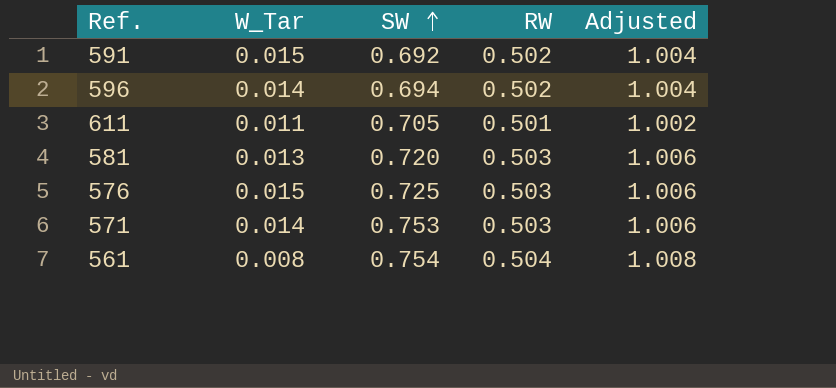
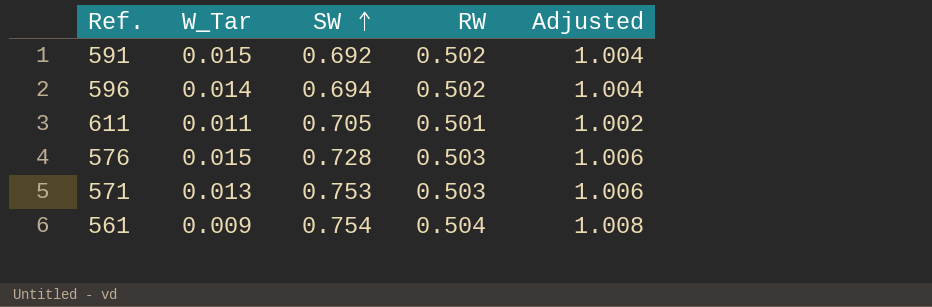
row 581: 0.013 | 0.720 | 0.503 | 1.006 -> none
576 | SW: 0.725 -> 0.728
571 | W_Tar: 0.014 -> 0.013
561 | W_Tar: 0.008 -> 0.009

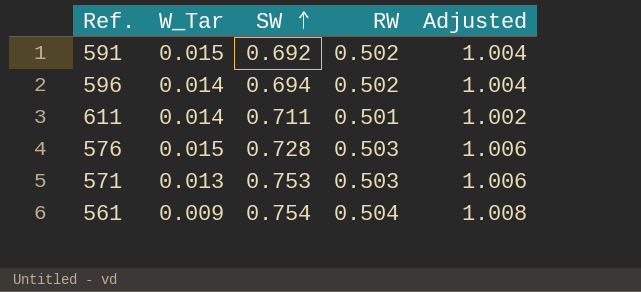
611 | W_Tar: 0.011 -> 0.014
611 | SW: 0.705 -> 0.711

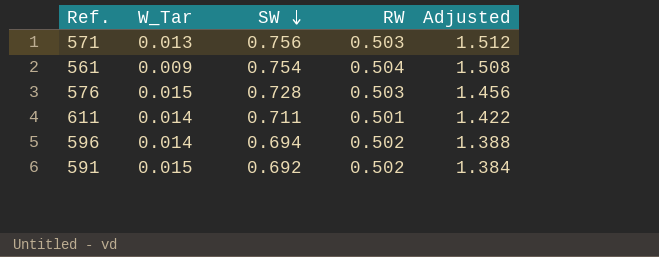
row order: SW ascending -> SW descending
column Adjusted | formula: [RW] * 2 -> [SW] * 2
571 | SW: 0.753 -> 0.756

